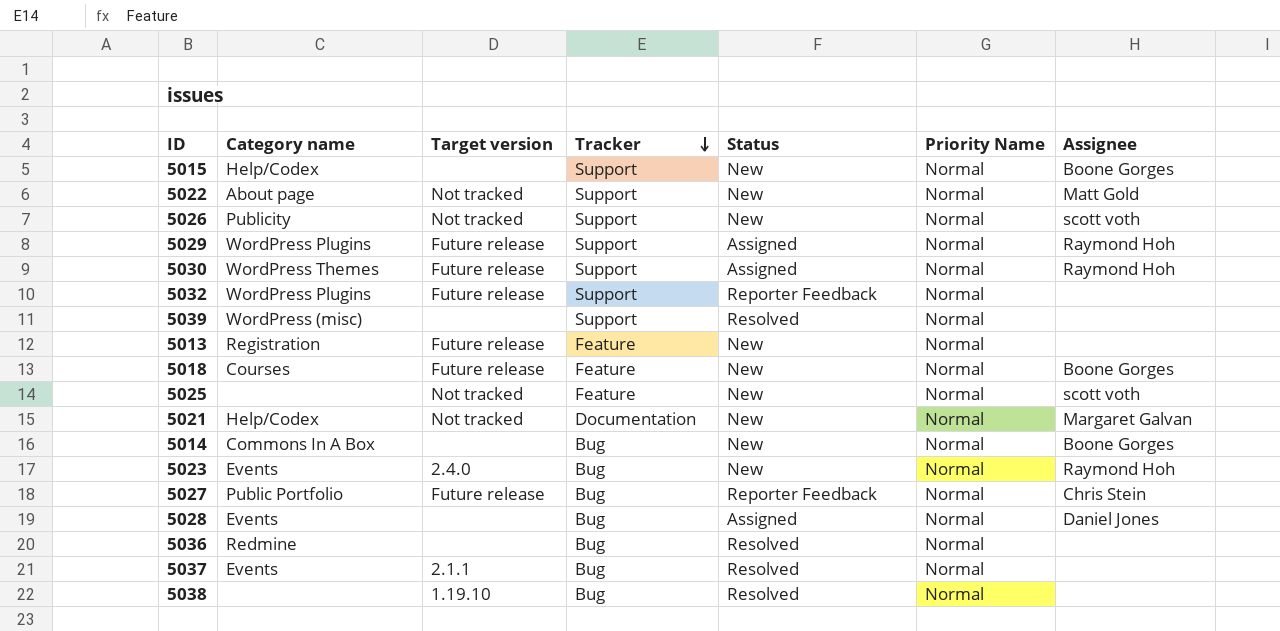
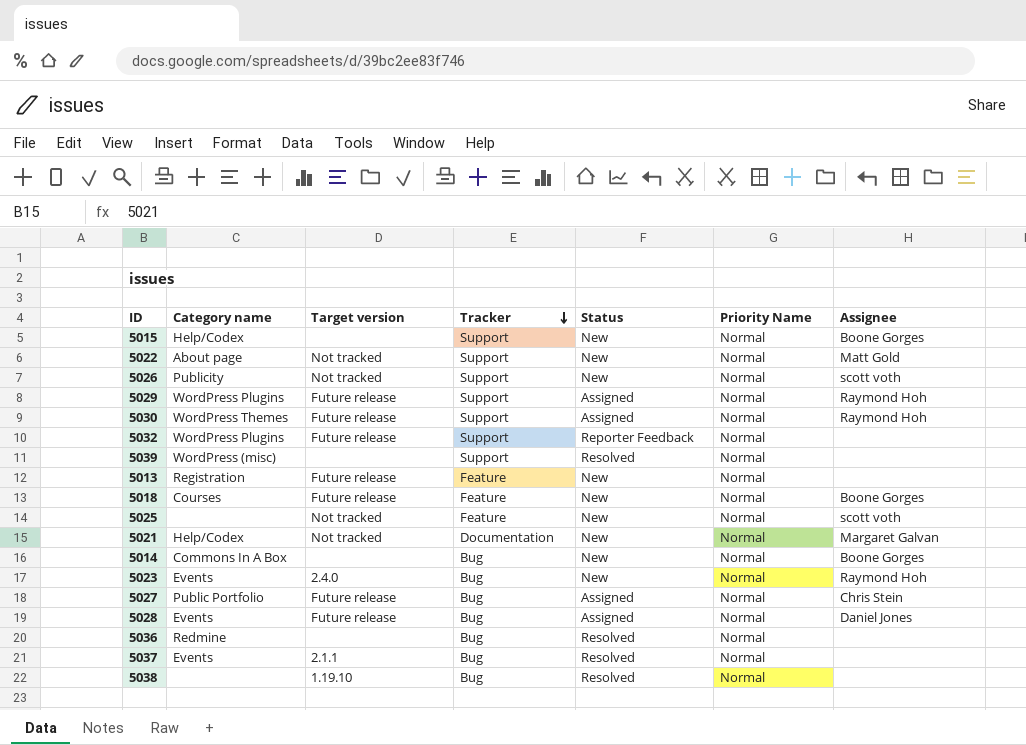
5027 | Status: Reporter Feedback -> Assigned
5028 | Target version: none -> Future release

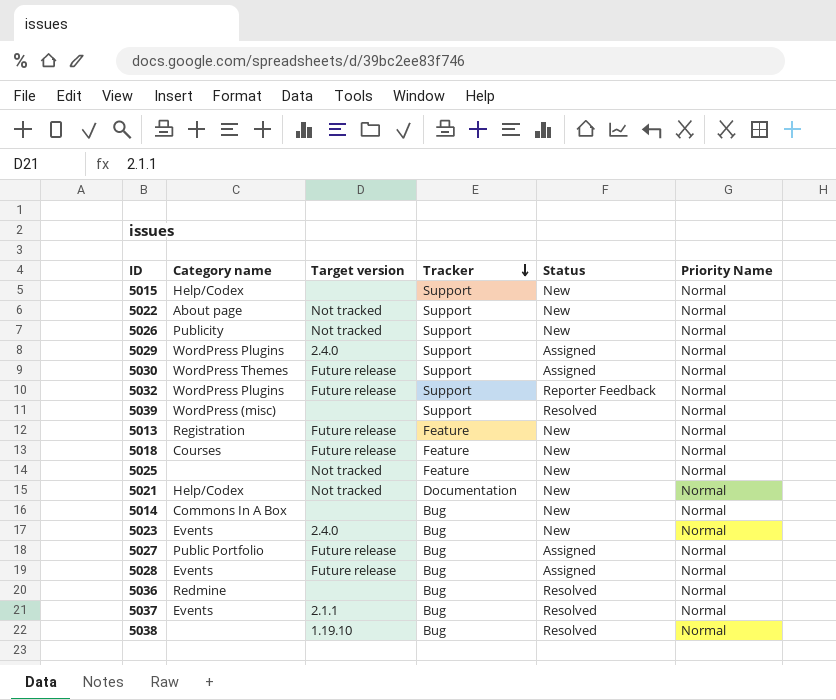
column Assignee | position: 7 -> none
5029 | Target version: Future release -> 2.4.0

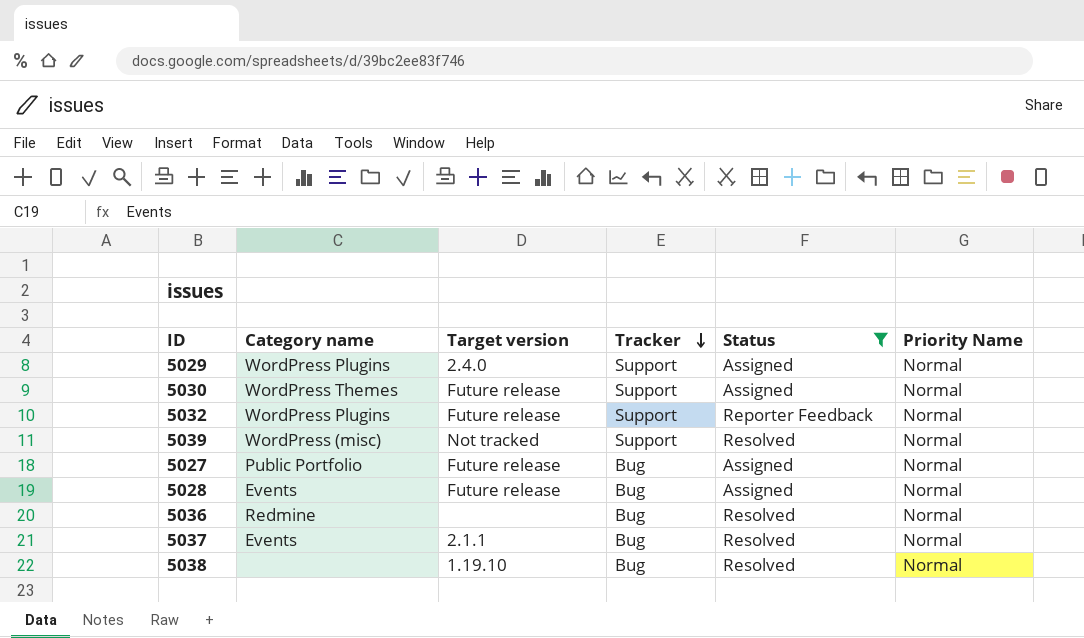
filter: none -> Status != New
5039 | Target version: none -> Not tracked

